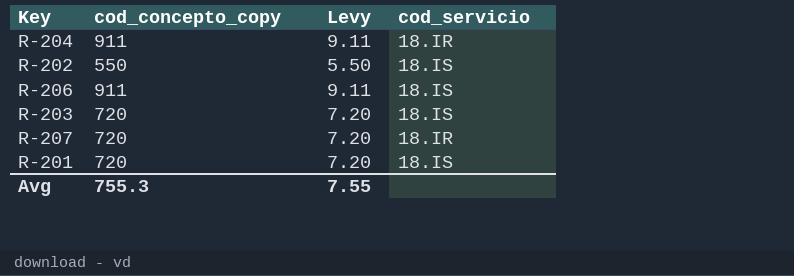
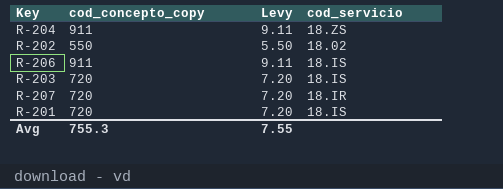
R-204 | cod_servicio: 18.IR -> 18.ZS
R-202 | cod_servicio: 18.IS -> 18.02

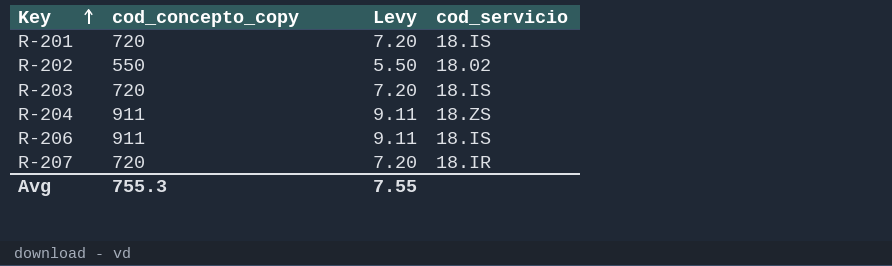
row order: none -> Key ascending

